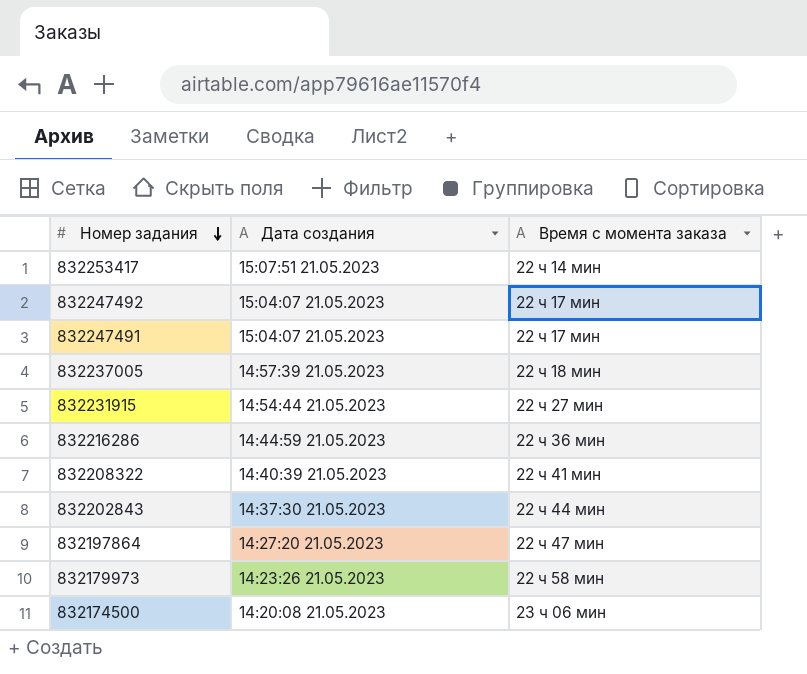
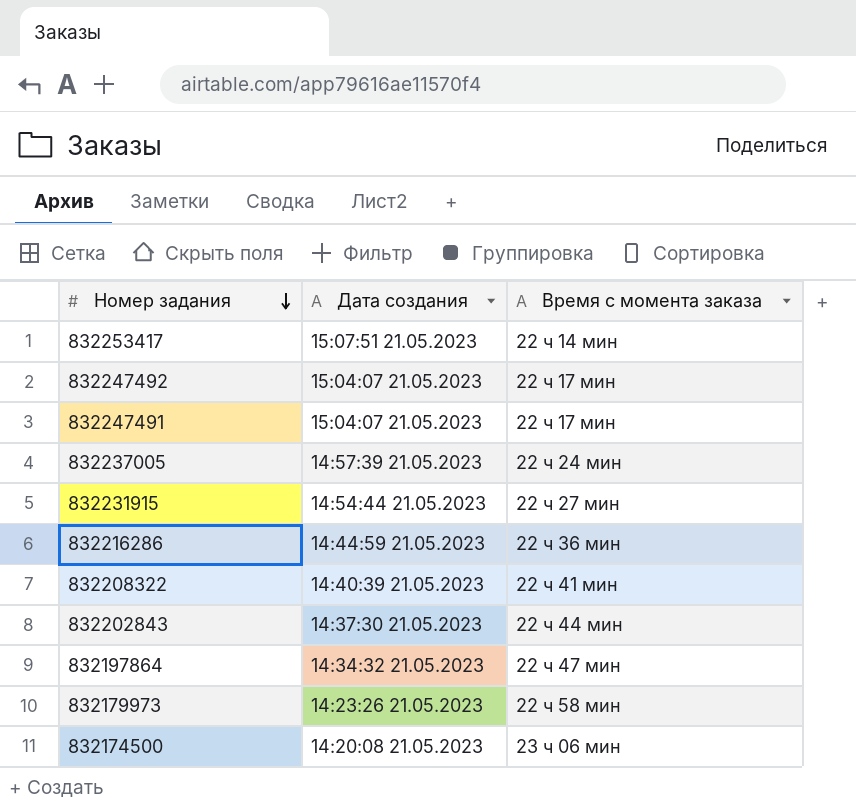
832237005 | Время с момента заказа: 22 ч 18 мин -> 22 ч 24 мин
832197864 | Дата создания: 14:27:20 21.05.2023 -> 14:34:32 21.05.2023

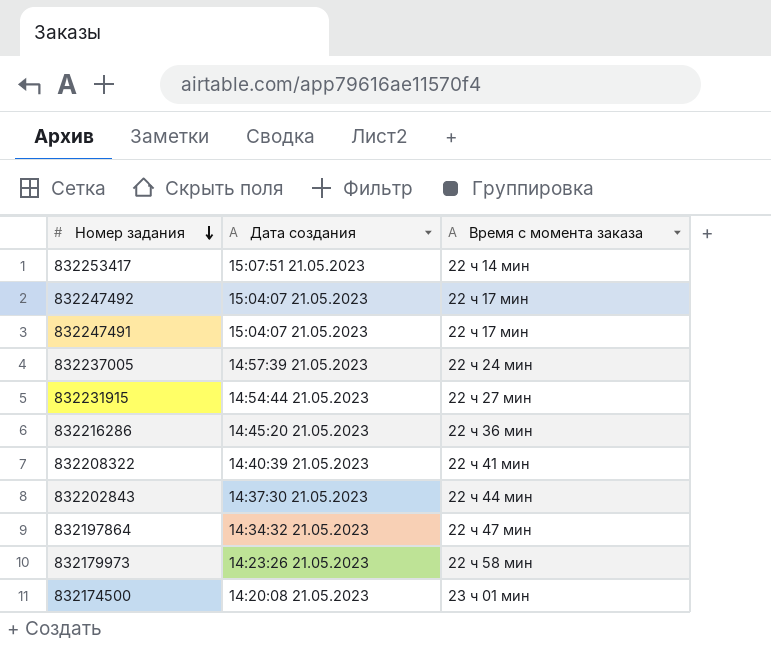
832216286 | Дата создания: 14:44:59 21.05.2023 -> 14:45:20 21.05.2023
832174500 | Время с момента заказа: 23 ч 06 мин -> 23 ч 01 мин

